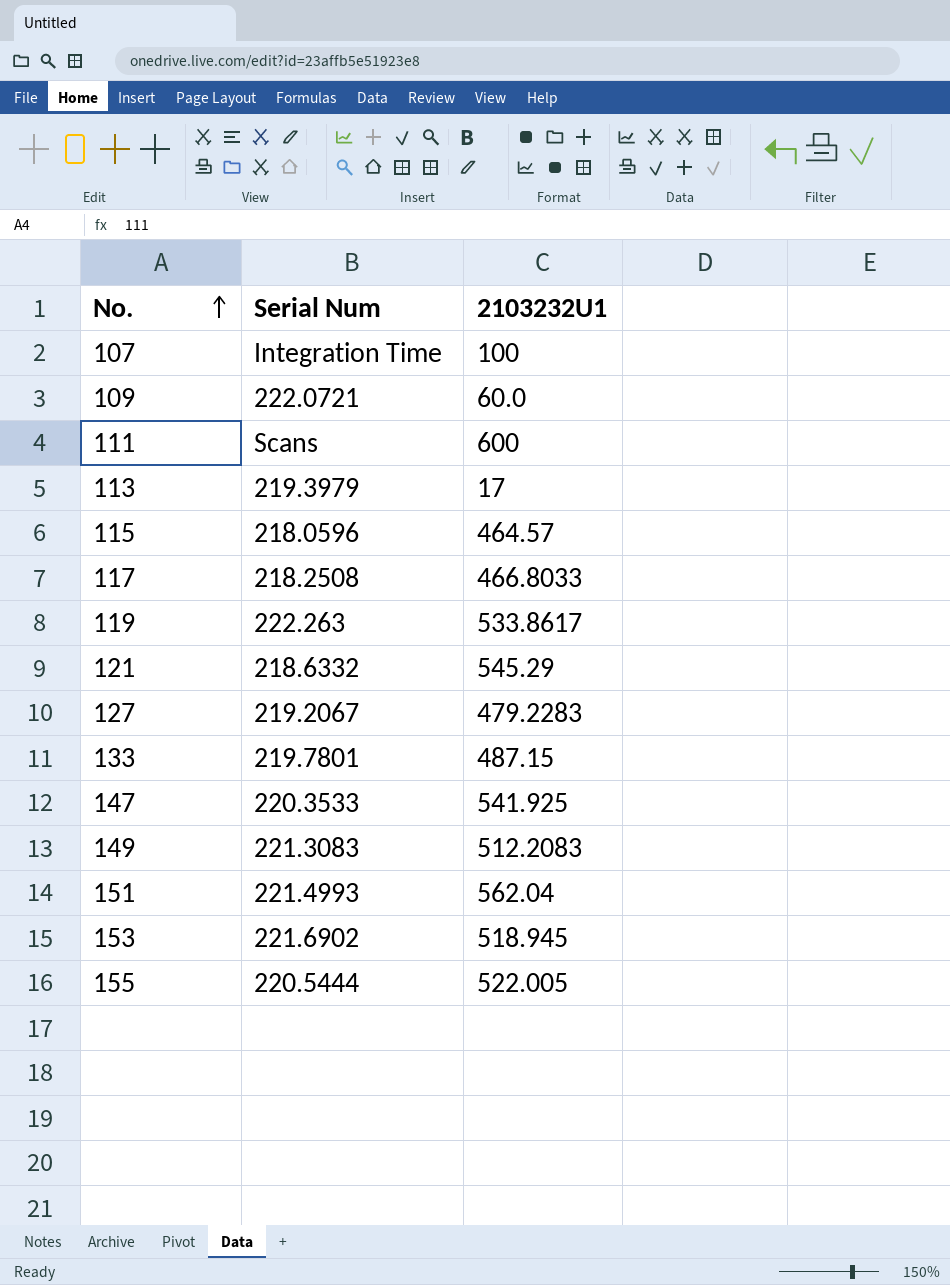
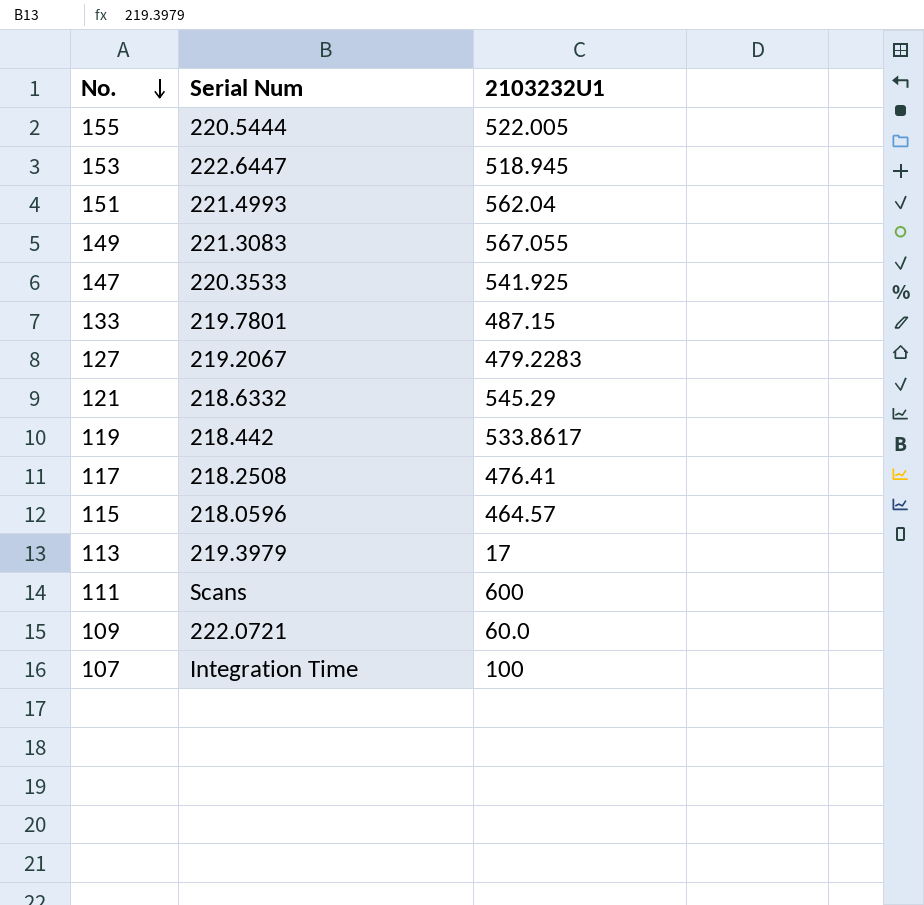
row order: No. ascending -> No. descending
153 | Serial Num: 221.6902 -> 222.6447
149 | 2103232U1: 512.2083 -> 567.055
119 | Serial Num: 222.263 -> 218.442
117 | 2103232U1: 466.8033 -> 476.41

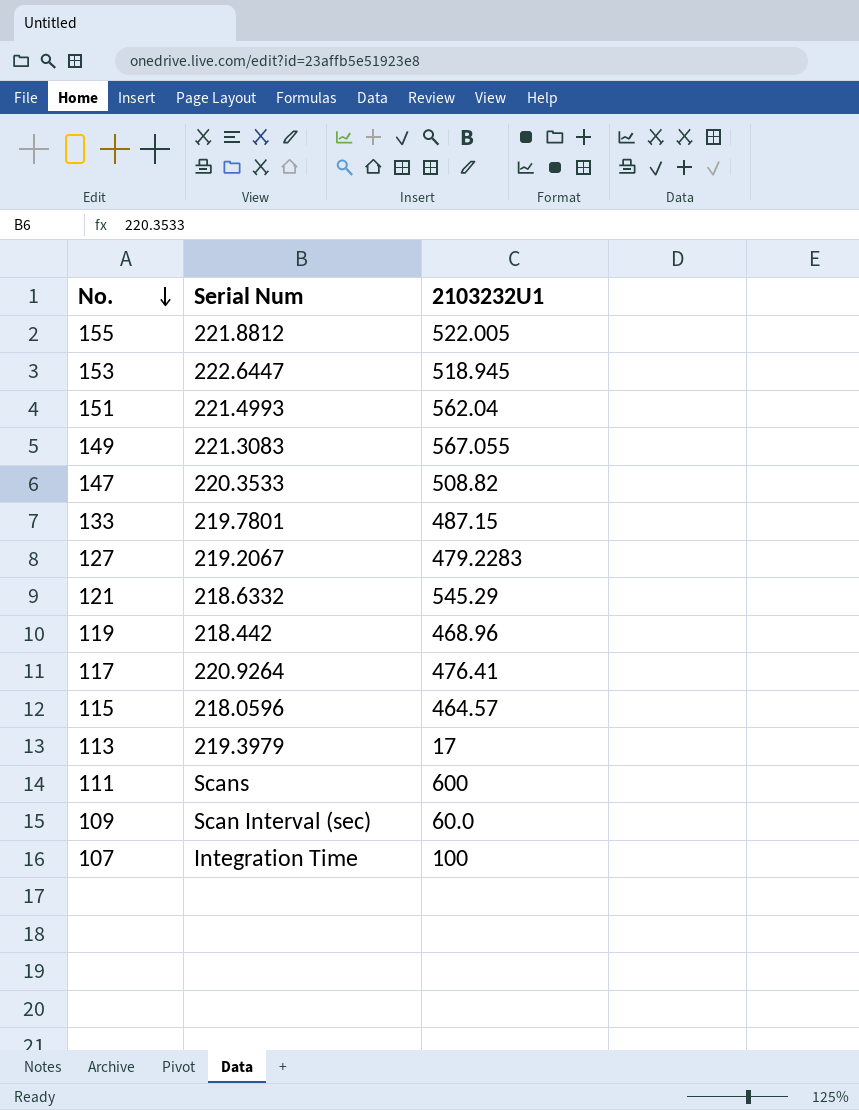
155 | Serial Num: 220.5444 -> 221.8812
147 | 2103232U1: 541.925 -> 508.82
119 | 2103232U1: 533.8617 -> 468.96
117 | Serial Num: 218.2508 -> 220.9264
109 | Serial Num: 222.0721 -> Scan Interval (sec)

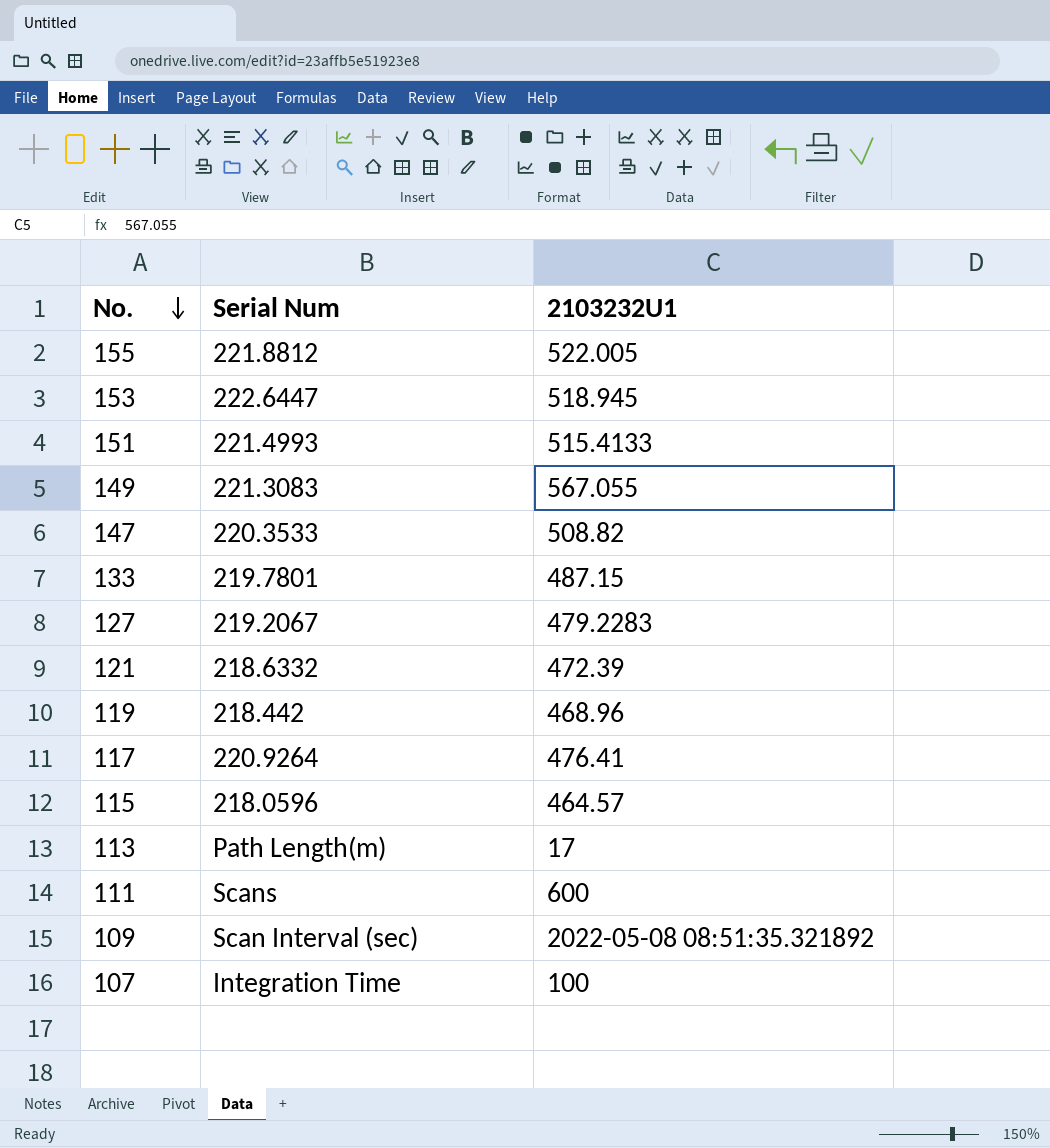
151 | 2103232U1: 562.04 -> 515.4133
121 | 2103232U1: 545.29 -> 472.39
113 | Serial Num: 219.3979 -> Path Length(m)
109 | 2103232U1: 60.0 -> 2022-05-08 08:51:35.321892

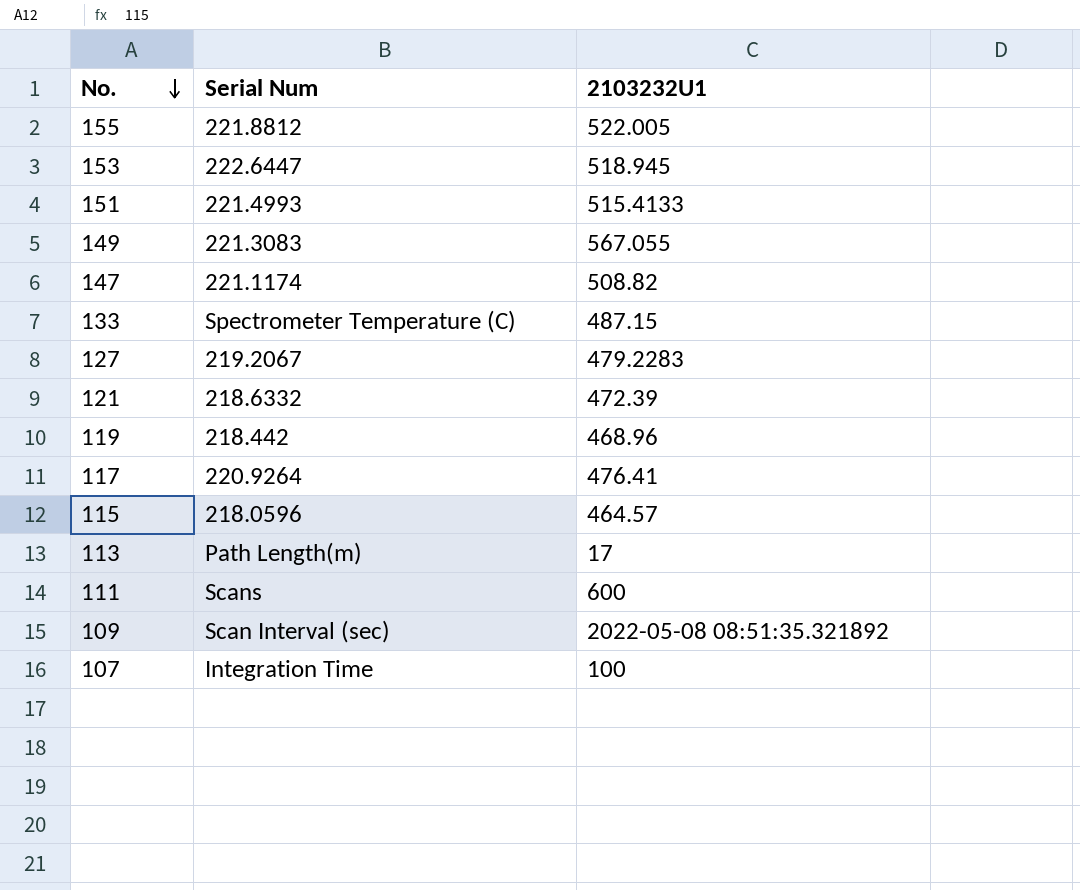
147 | Serial Num: 220.3533 -> 221.1174
133 | Serial Num: 219.7801 -> Spectrometer Temperature (C)

